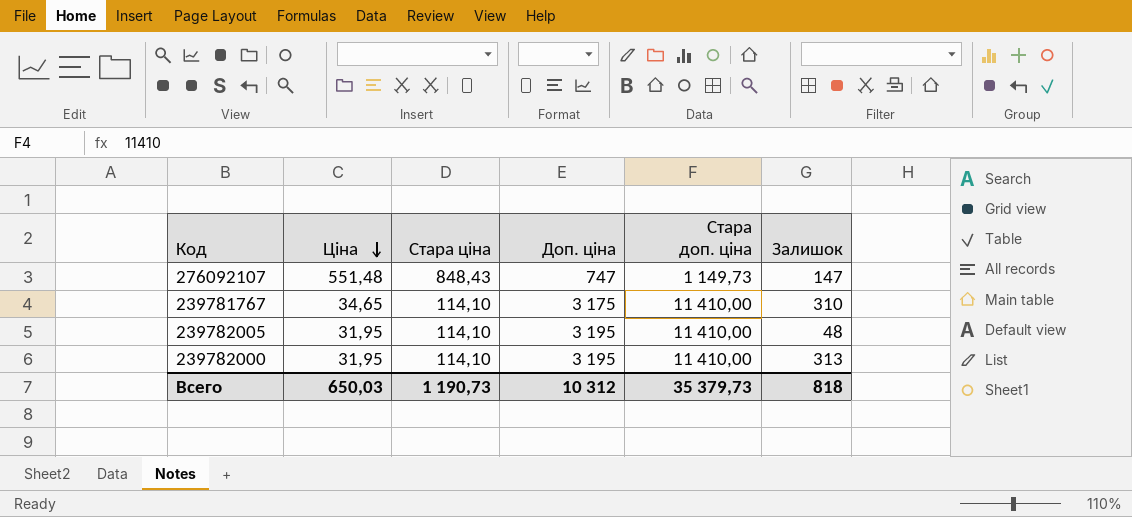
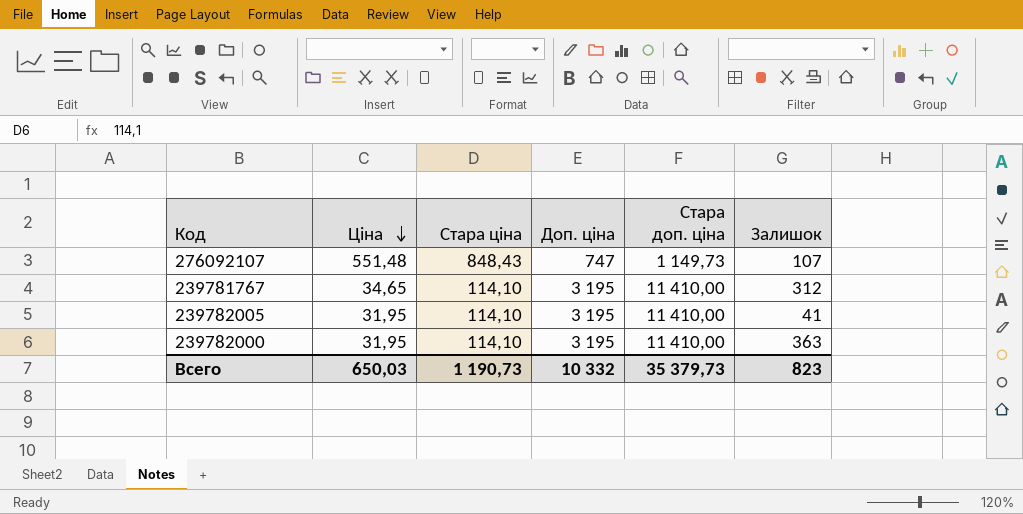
276092107 | Залишок: 147 -> 107
239781767 | Доп. ціна: 3 175 -> 3 195
239781767 | Залишок: 310 -> 312
239782005 | Залишок: 48 -> 41
239782000 | Залишок: 313 -> 363
Всего | Доп. ціна: 10 312 -> 10 332
Всего | Залишок: 818 -> 823

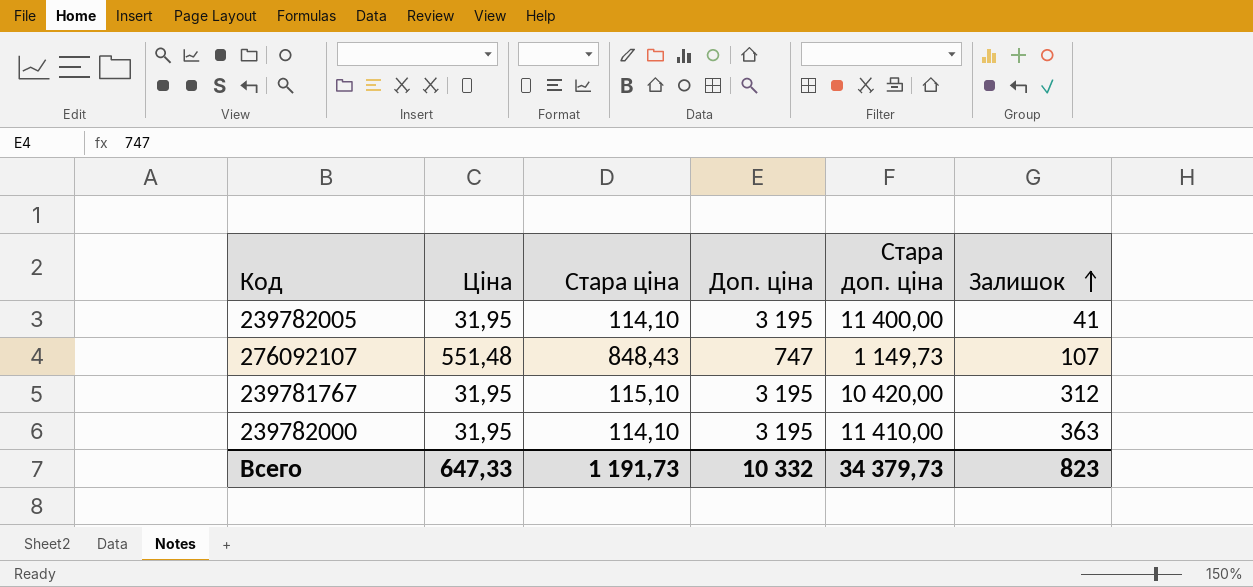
row order: Ціна descending -> Залишок ascending
239782005 | Стара доп. ціна: 11 410,00 -> 11 400,00
239781767 | Ціна: 34,65 -> 31,95
239781767 | Стара ціна: 114,10 -> 115,10
239781767 | Стара доп. ціна: 11 410,00 -> 10 420,00
Всего | Ціна: 650,03 -> 647,33
Всего | Стара ціна: 1 190,73 -> 1 191,73
Всего | Стара доп. ціна: 35 379,73 -> 34 379,73

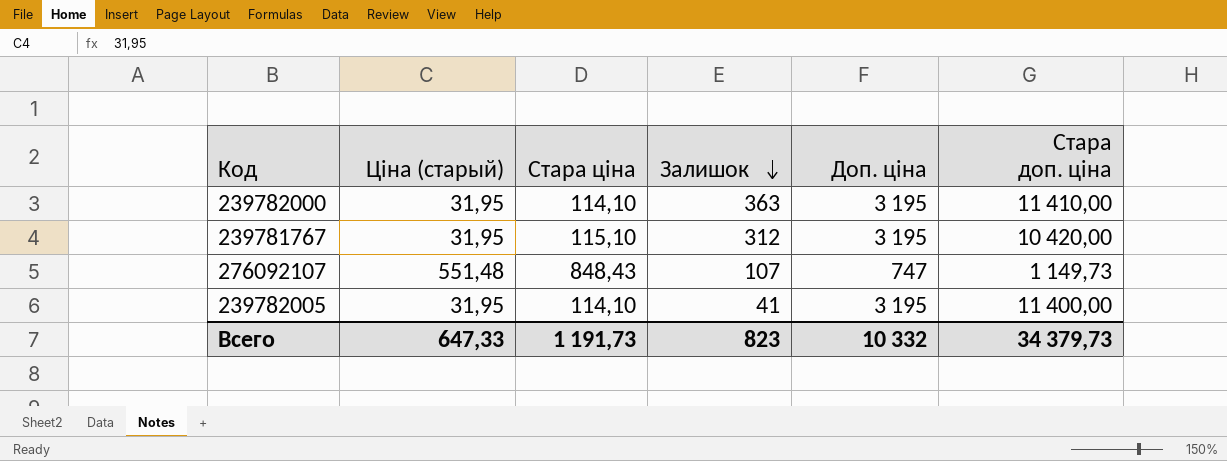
row order: Залишок ascending -> Залишок descending
column name: Ціна -> Ціна (старый)
column Залишок | position: 6 -> 4

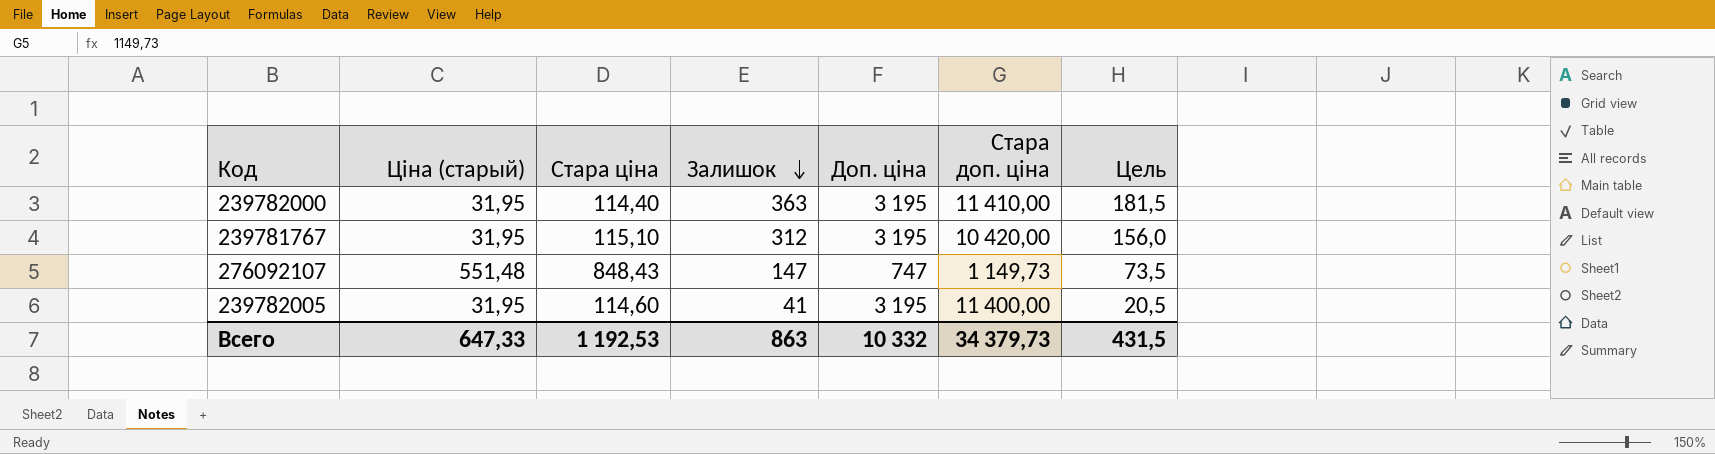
column Цель | formula: none -> [Залишок] * 0,5
239782000 | Стара ціна: 114,10 -> 114,40
276092107 | Залишок: 107 -> 147
239782005 | Стара ціна: 114,10 -> 114,60
Всего | Стара ціна: 1 191,73 -> 1 192,53
Всего | Залишок: 823 -> 863

